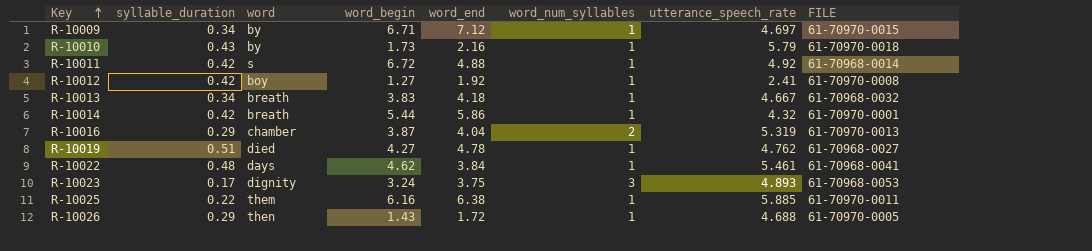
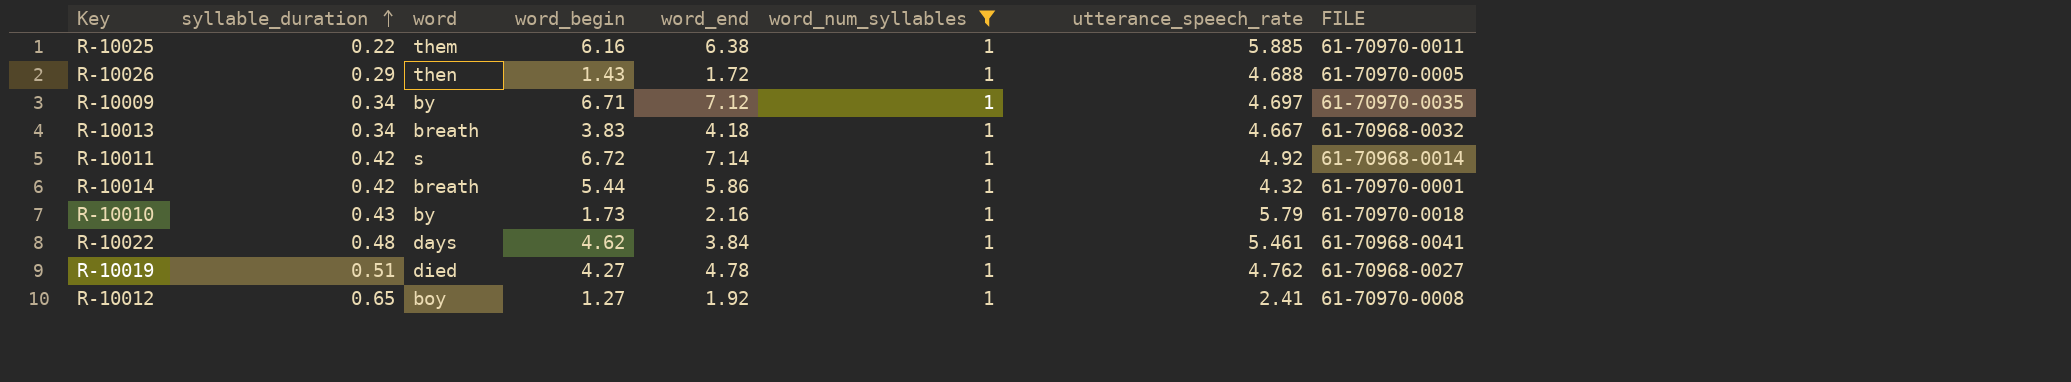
filter: none -> word_num_syllables = 1
row order: Key ascending -> syllable_duration ascending
R-10009 | FILE: 61-70970-0015 -> 61-70970-0035
R-10011 | word_end: 4.88 -> 7.14
R-10012 | syllable_duration: 0.42 -> 0.65

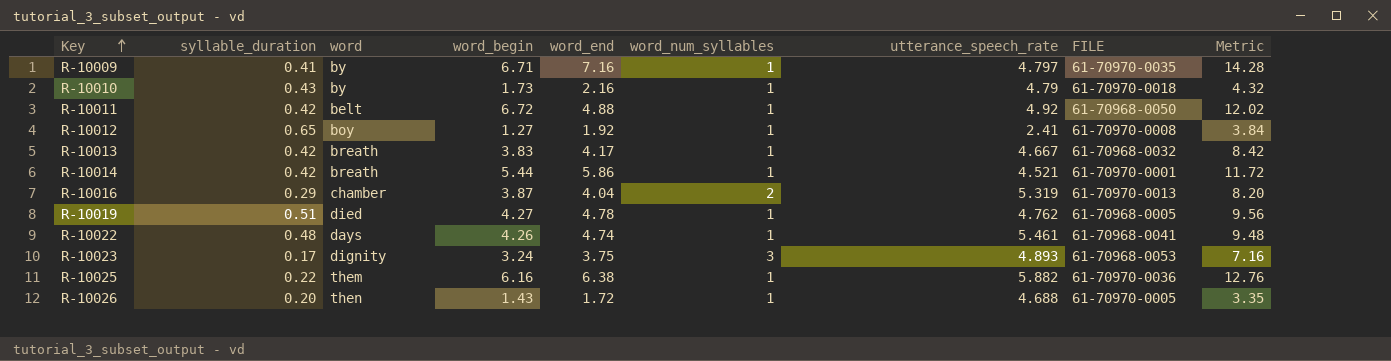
filter: word_num_syllables = 1 -> none
row order: syllable_duration ascending -> Key ascending
column Metric | formula: none -> [syllable_duration] + [word_begin] + [word_end]
R-10009 | syllable_duration: 0.34 -> 0.41
R-10009 | word_end: 7.12 -> 7.16
R-10009 | utterance_speech_rate: 4.697 -> 4.797
R-10010 | utterance_speech_rate: 5.79 -> 4.79
R-10011 | word: s -> belt
R-10011 | word_end: 7.14 -> 4.88
R-10011 | FILE: 61-70968-0014 -> 61-70968-0050
R-10013 | syllable_duration: 0.34 -> 0.42
R-10013 | word_end: 4.18 -> 4.17
R-10014 | utterance_speech_rate: 4.32 -> 4.521
R-10019 | FILE: 61-70968-0027 -> 61-70968-0005
R-10022 | word_begin: 4.62 -> 4.26
R-10022 | word_end: 3.84 -> 4.74
R-10025 | utterance_speech_rate: 5.885 -> 5.882
R-10025 | FILE: 61-70970-0011 -> 61-70970-0036
R-10026 | syllable_duration: 0.29 -> 0.20

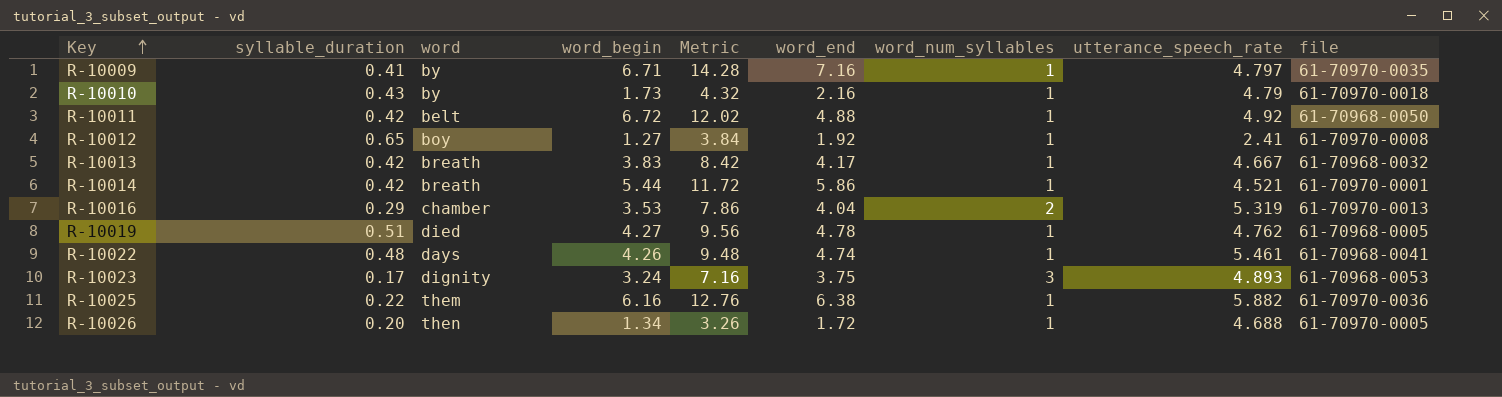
column Metric | position: 9 -> 5
column name: FILE -> file
R-10016 | word_begin: 3.87 -> 3.53
R-10016 | Metric: 8.20 -> 7.86
R-10026 | word_begin: 1.43 -> 1.34
R-10026 | Metric: 3.35 -> 3.26

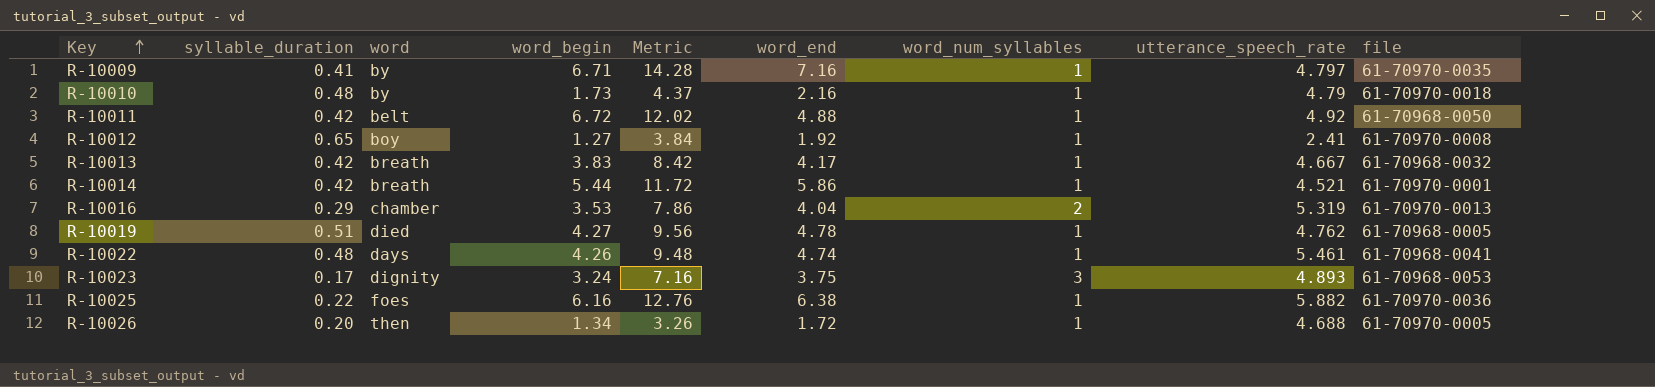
R-10010 | syllable_duration: 0.43 -> 0.48
R-10010 | Metric: 4.32 -> 4.37
R-10025 | word: them -> foes

